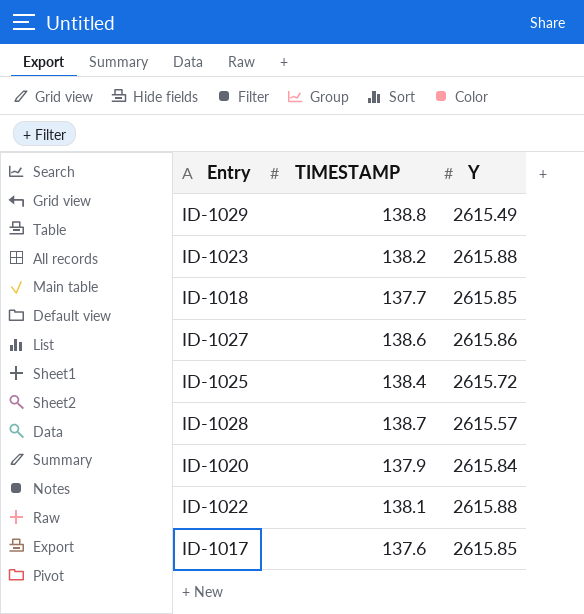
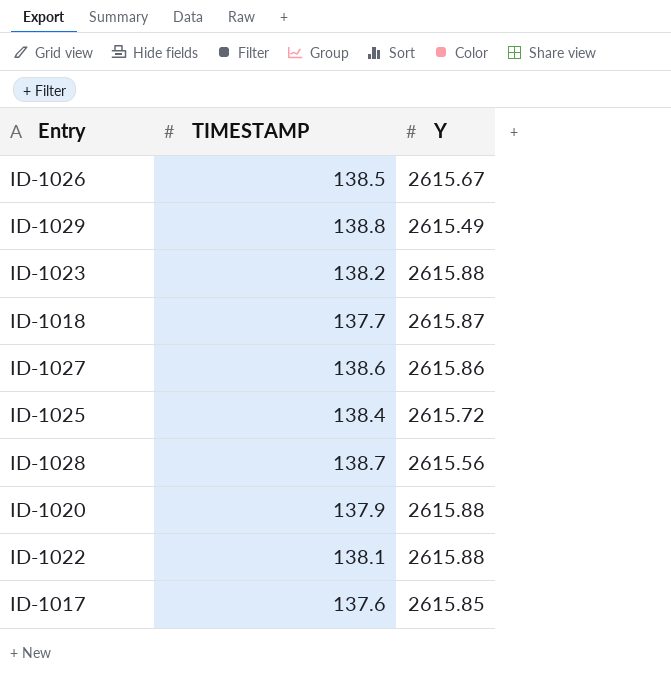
row ID-1026: none -> 138.5 | 2615.67
ID-1018 | Y: 2615.85 -> 2615.87
ID-1028 | Y: 2615.57 -> 2615.56
ID-1020 | Y: 2615.84 -> 2615.88

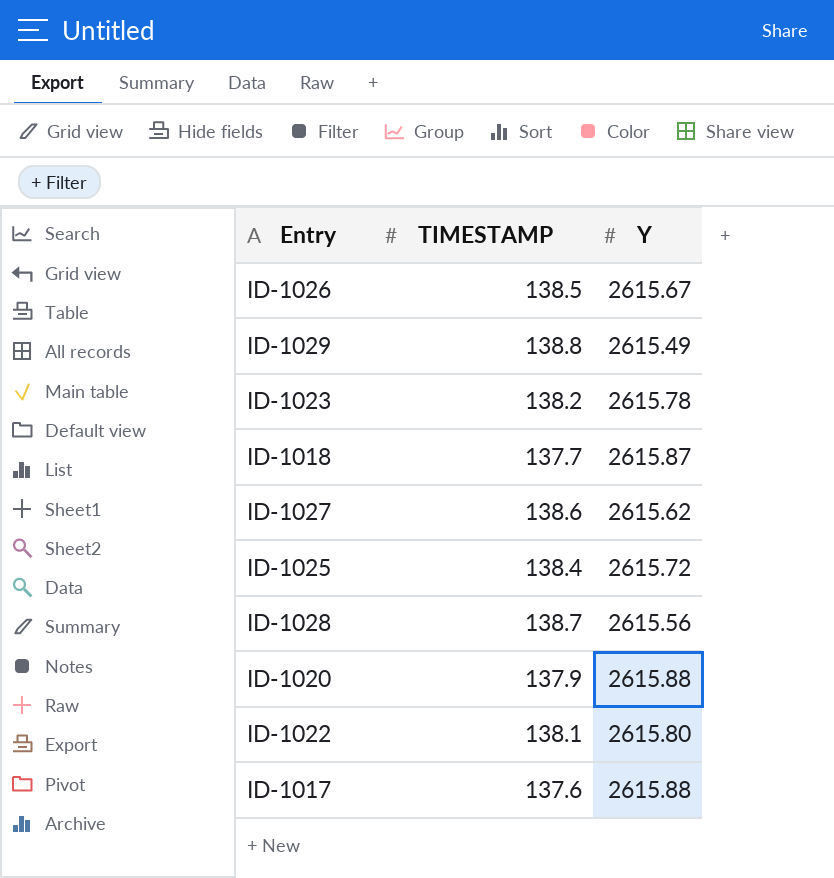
ID-1023 | Y: 2615.88 -> 2615.78
ID-1027 | Y: 2615.86 -> 2615.62
ID-1022 | Y: 2615.88 -> 2615.80
ID-1017 | Y: 2615.85 -> 2615.88

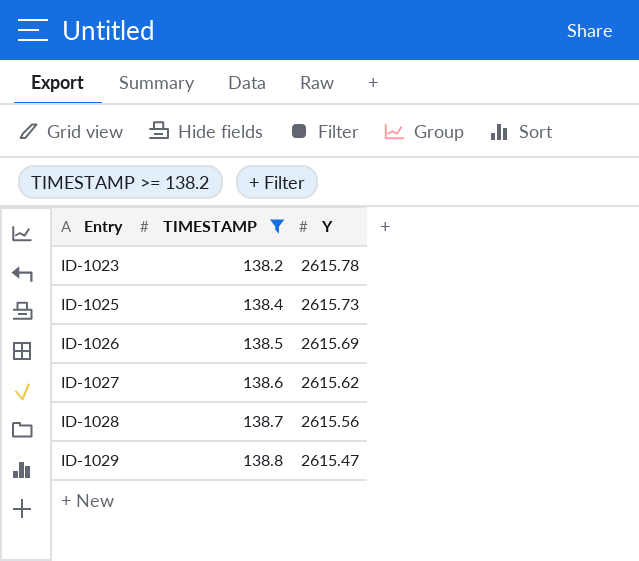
filter: none -> TIMESTAMP >= 138.2
row order: none -> Entry ascending
ID-1025 | Y: 2615.72 -> 2615.73
ID-1026 | Y: 2615.67 -> 2615.69
ID-1029 | Y: 2615.49 -> 2615.47

